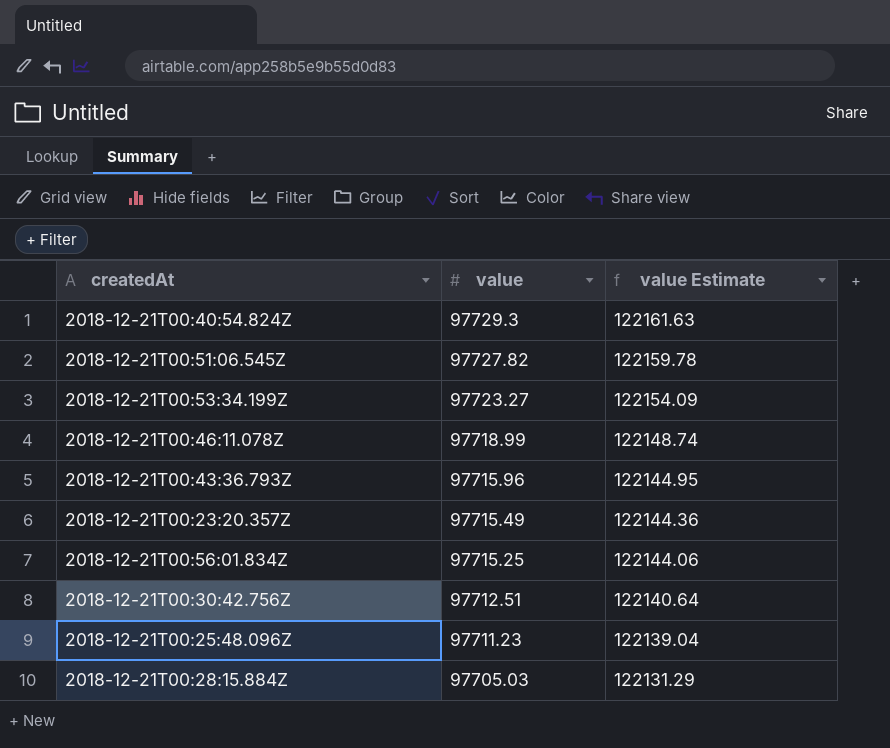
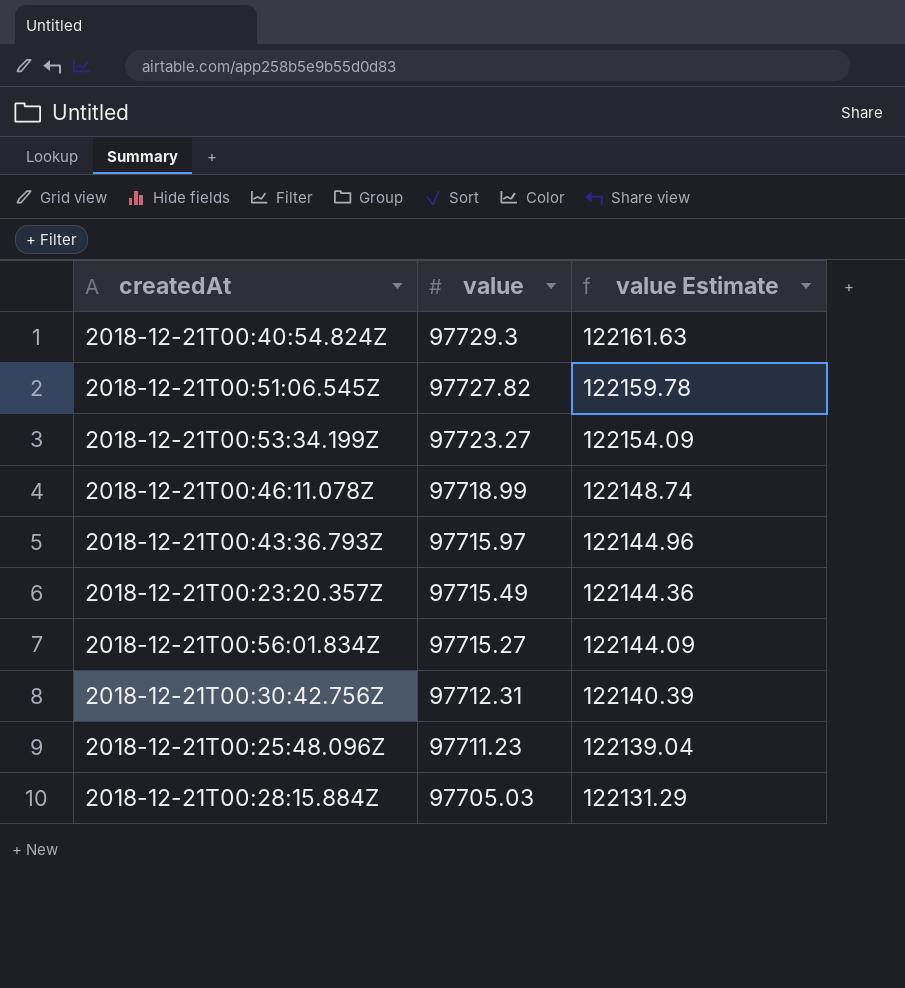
2018-12-21T00:43:36.793Z | value: 97715.96 -> 97715.97
2018-12-21T00:43:36.793Z | value Estimate: 122144.95 -> 122144.96
2018-12-21T00:56:01.834Z | value: 97715.25 -> 97715.27
2018-12-21T00:56:01.834Z | value Estimate: 122144.06 -> 122144.09
2018-12-21T00:30:42.756Z | value: 97712.51 -> 97712.31
2018-12-21T00:30:42.756Z | value Estimate: 122140.64 -> 122140.39

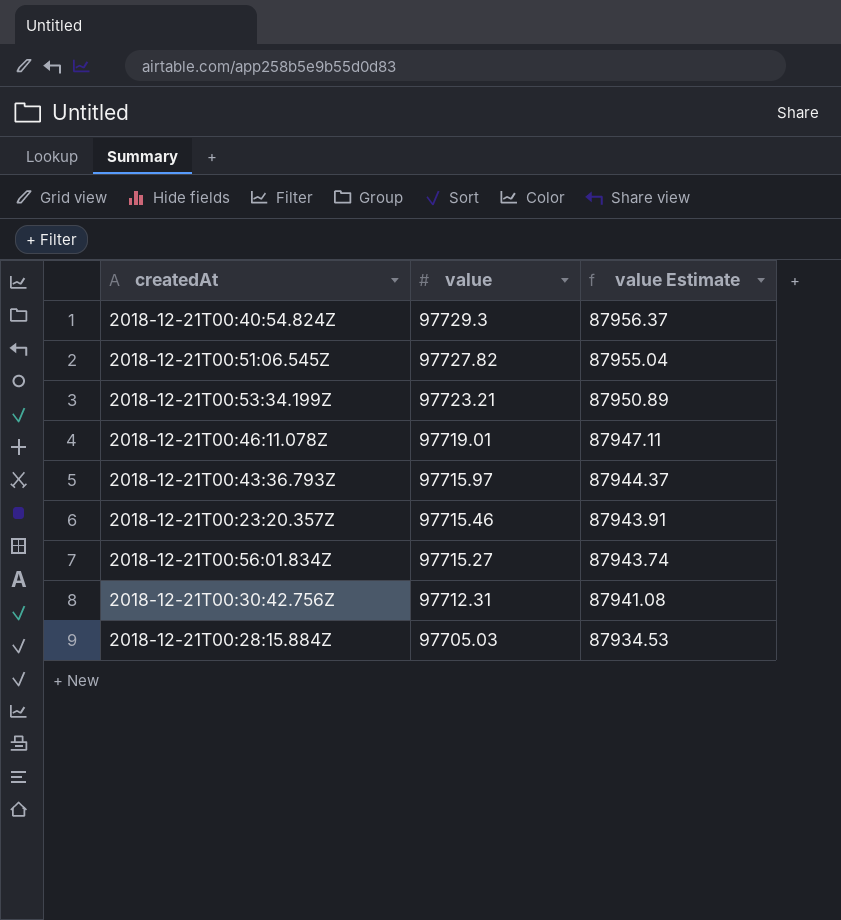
column value Estimate | formula: [value] * 1.25 -> [value] * 0.9
row 2018-12-21T00:25:48.096Z: 97711.23 | 122139.04 -> none
2018-12-21T00:53:34.199Z | value: 97723.27 -> 97723.21
2018-12-21T00:46:11.078Z | value: 97718.99 -> 97719.01
2018-12-21T00:23:20.357Z | value: 97715.49 -> 97715.46

